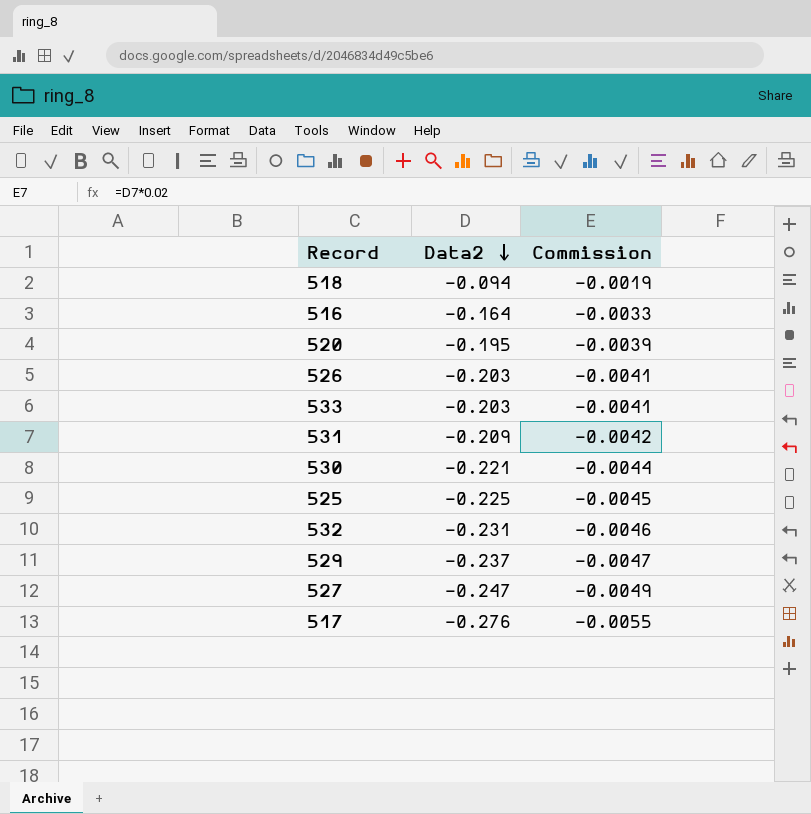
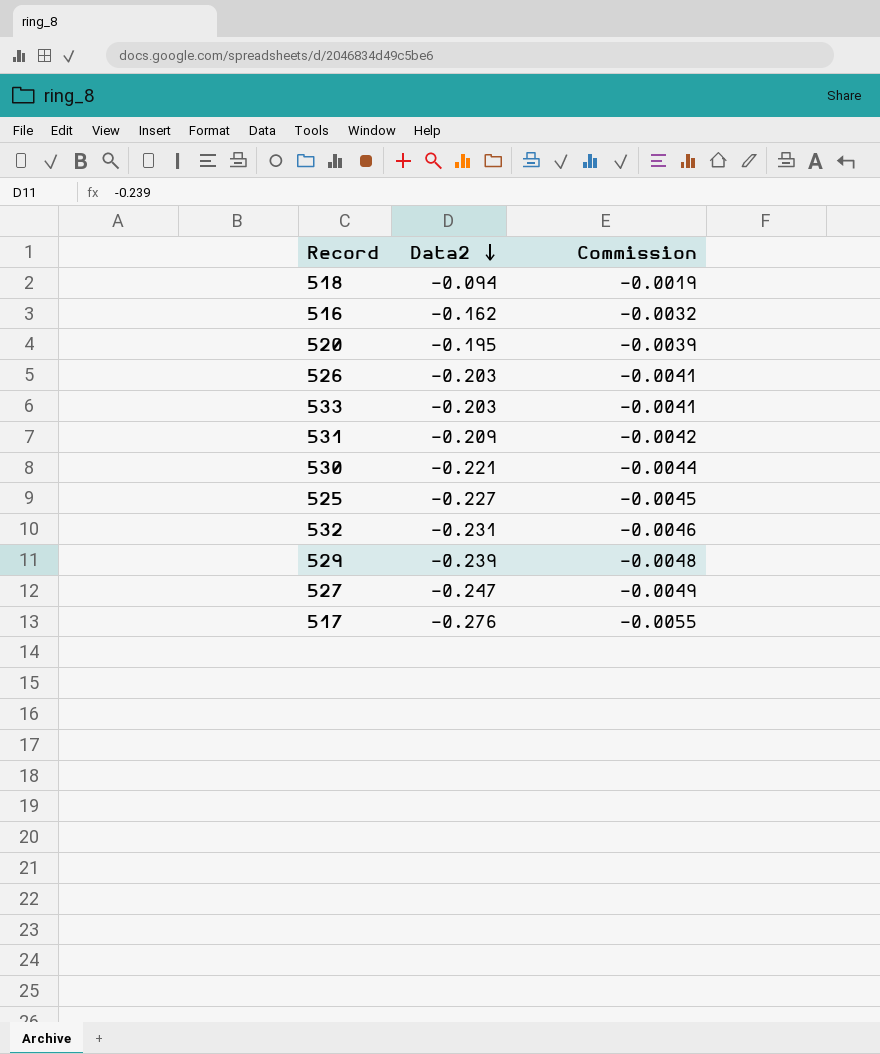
516 | Data2: -0.164 -> -0.162
516 | Commission: -0.0033 -> -0.0032
525 | Data2: -0.225 -> -0.227
529 | Data2: -0.237 -> -0.239
529 | Commission: -0.0047 -> -0.0048

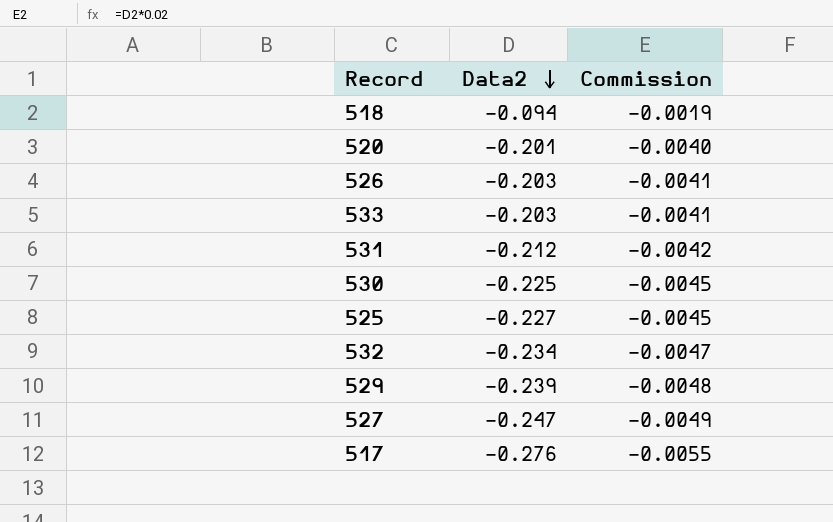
row 516: -0.162 | -0.0032 -> none
520 | Data2: -0.195 -> -0.201
520 | Commission: -0.0039 -> -0.0040
531 | Data2: -0.209 -> -0.212
530 | Data2: -0.221 -> -0.225
530 | Commission: -0.0044 -> -0.0045
532 | Data2: -0.231 -> -0.234
532 | Commission: -0.0046 -> -0.0047

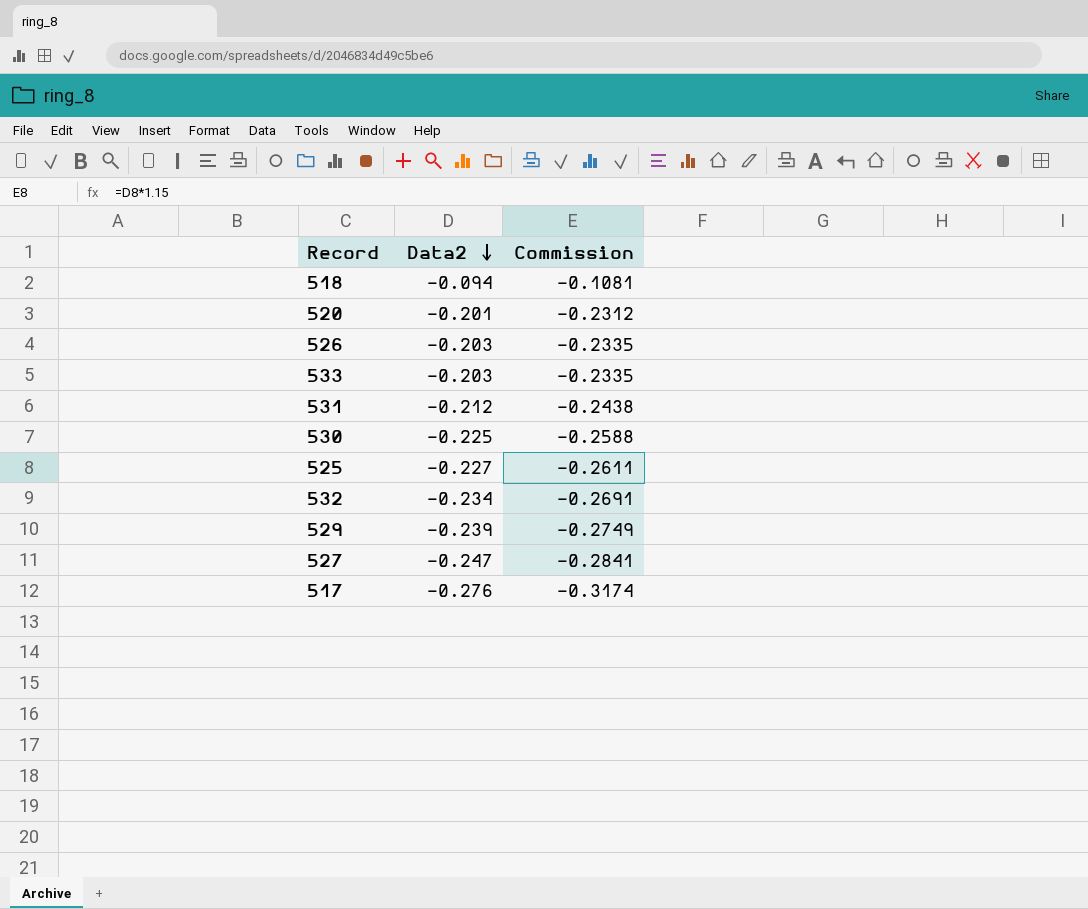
column Commission | formula: [Data2] * 0.02 -> [Data2] * 1.15

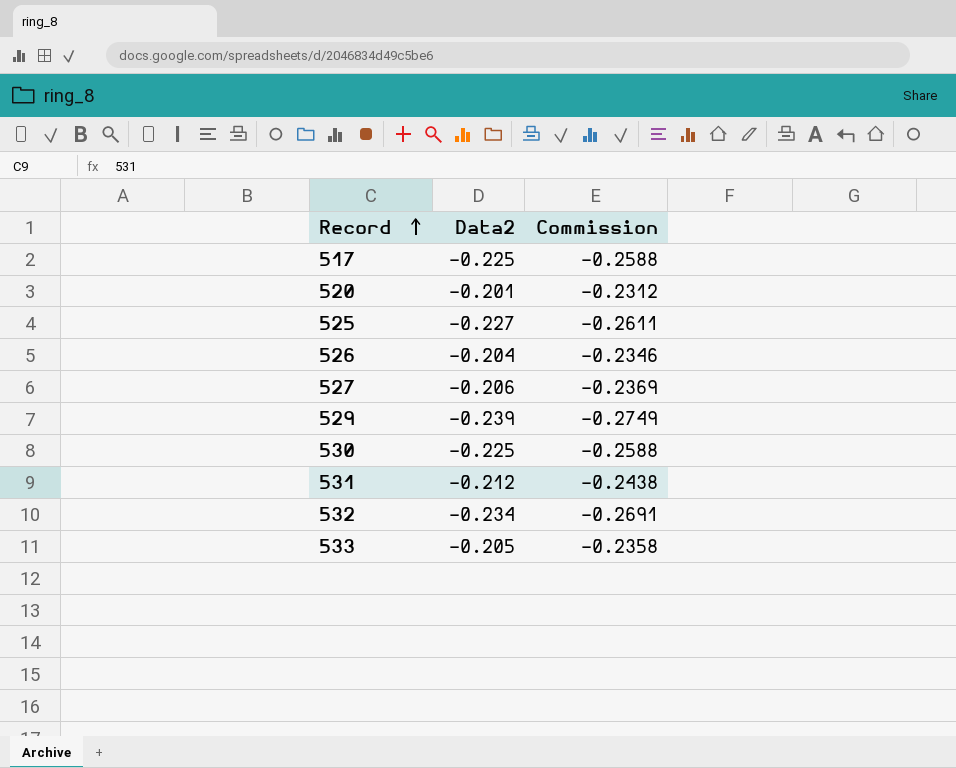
row order: Data2 descending -> Record ascending
row 518: -0.094 | -0.1081 -> none
517 | Data2: -0.276 -> -0.225
517 | Commission: -0.3174 -> -0.2588
526 | Data2: -0.203 -> -0.204
526 | Commission: -0.2335 -> -0.2346
527 | Data2: -0.247 -> -0.206
527 | Commission: -0.2841 -> -0.2369
533 | Data2: -0.203 -> -0.205
533 | Commission: -0.2335 -> -0.2358

